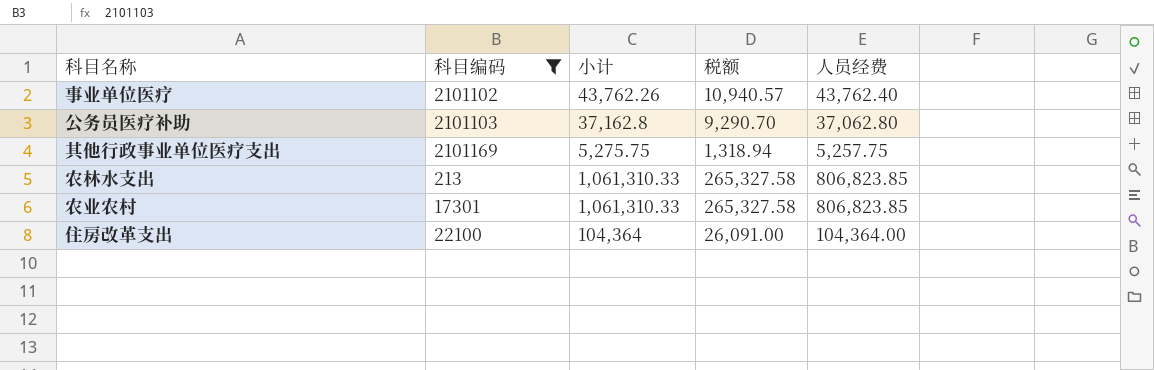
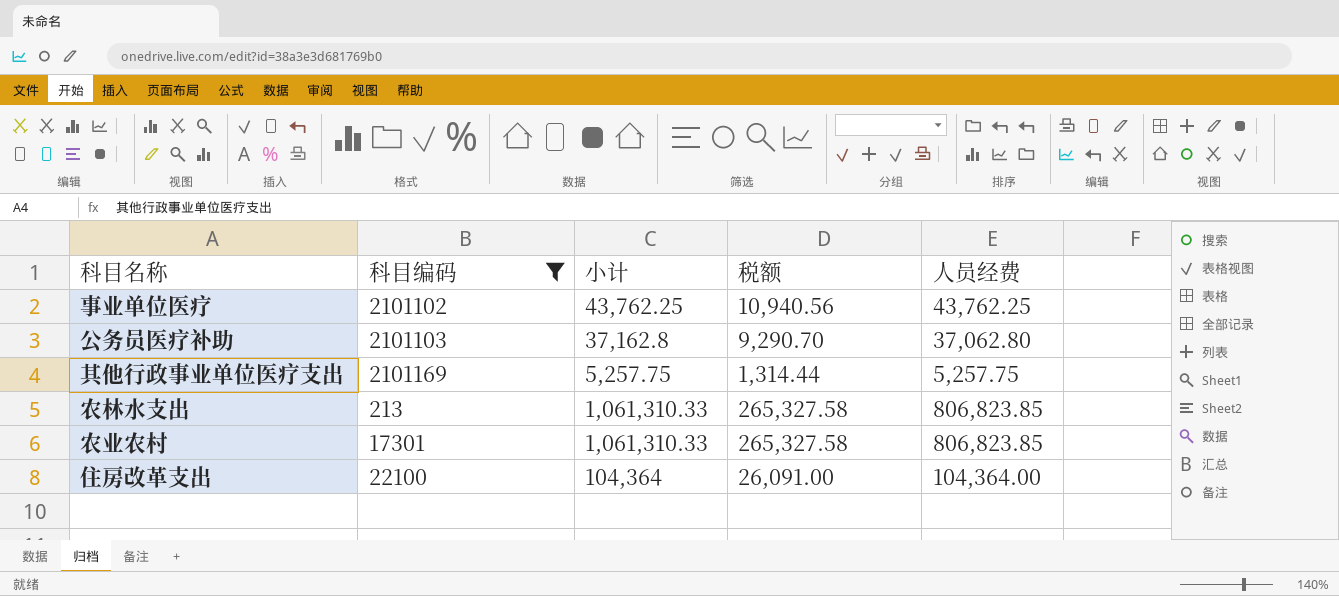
事业单位医疗 | 小计: 43,762.26 -> 43,762.25
事业单位医疗 | 税额: 10,940.57 -> 10,940.56
事业单位医疗 | 人员经费: 43,762.40 -> 43,762.25
其他行政事业单位医疗支出 | 小计: 5,275.75 -> 5,257.75
其他行政事业单位医疗支出 | 税额: 1,318.94 -> 1,314.44

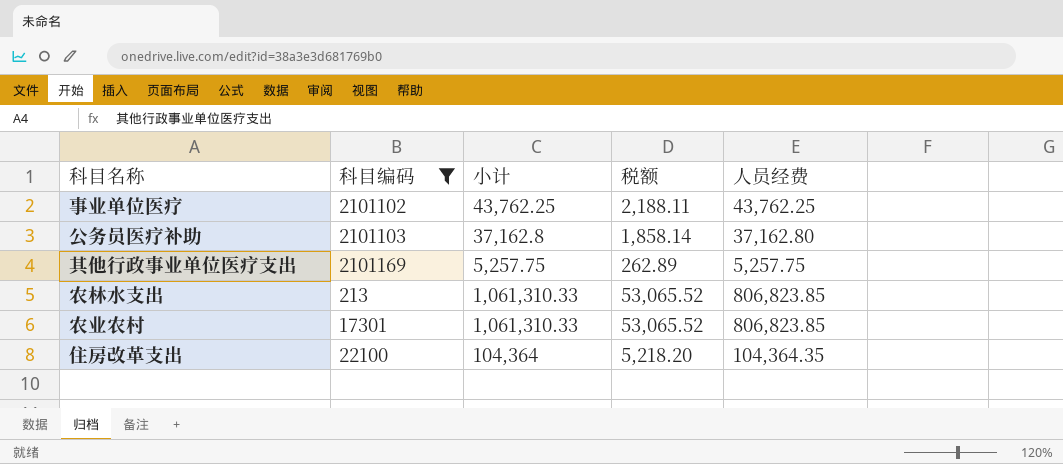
column 税额 | formula: [小计] * 0.25 -> [小计] * 0.05
公务员医疗补助 | 人员经费: 37,062.80 -> 37,162.80
住房改革支出 | 人员经费: 104,364.00 -> 104,364.35

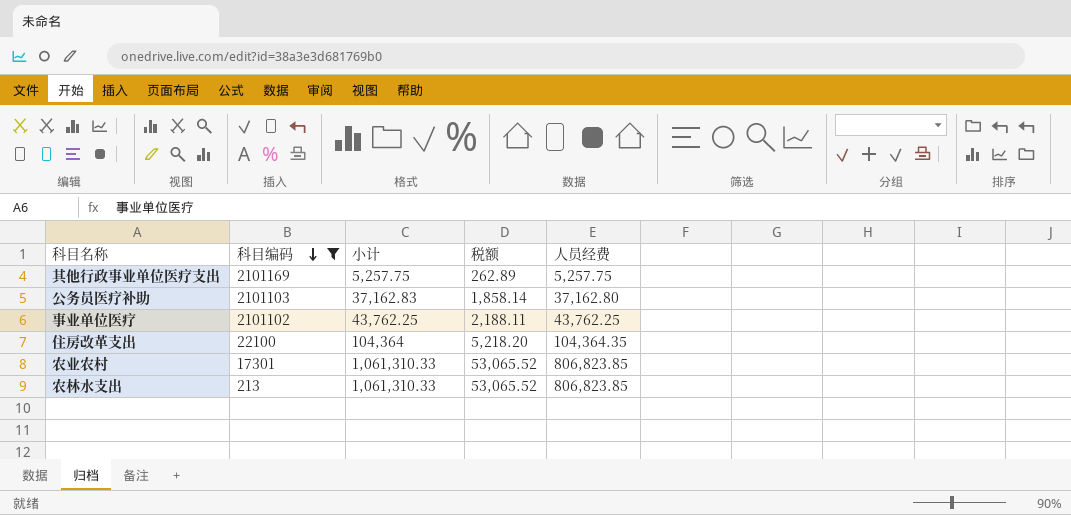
row order: none -> 科目编码 descending
公务员医疗补助 | 小计: 37,162.8 -> 37,162.83

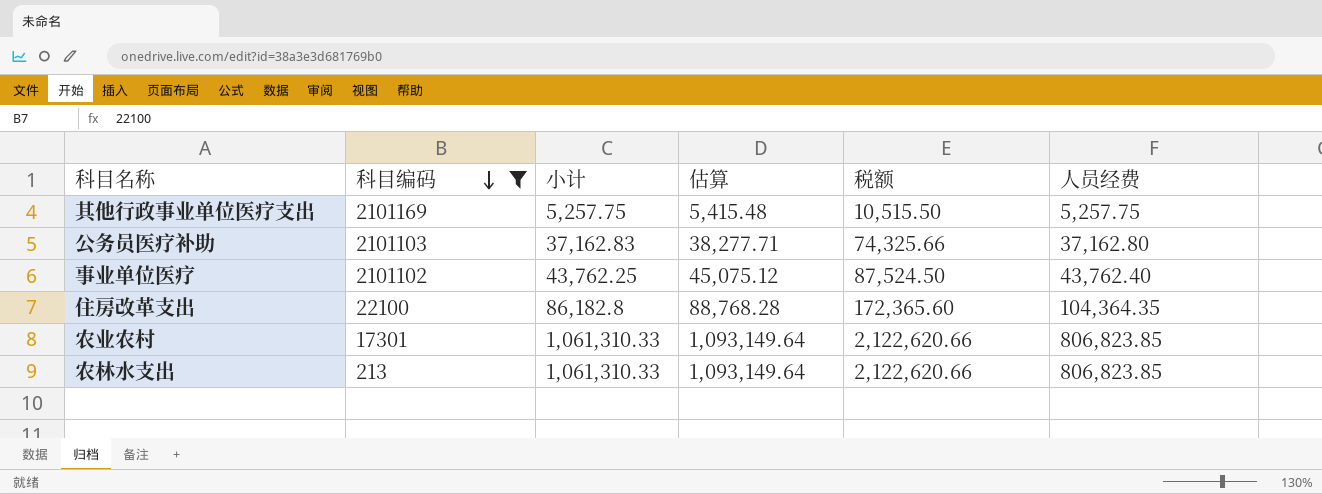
column 估算 | formula: none -> [小计] * 1.03
column 税额 | formula: [小计] * 0.05 -> [小计] * 2
事业单位医疗 | 人员经费: 43,762.25 -> 43,762.40
住房改革支出 | 小计: 104,364 -> 86,182.8

